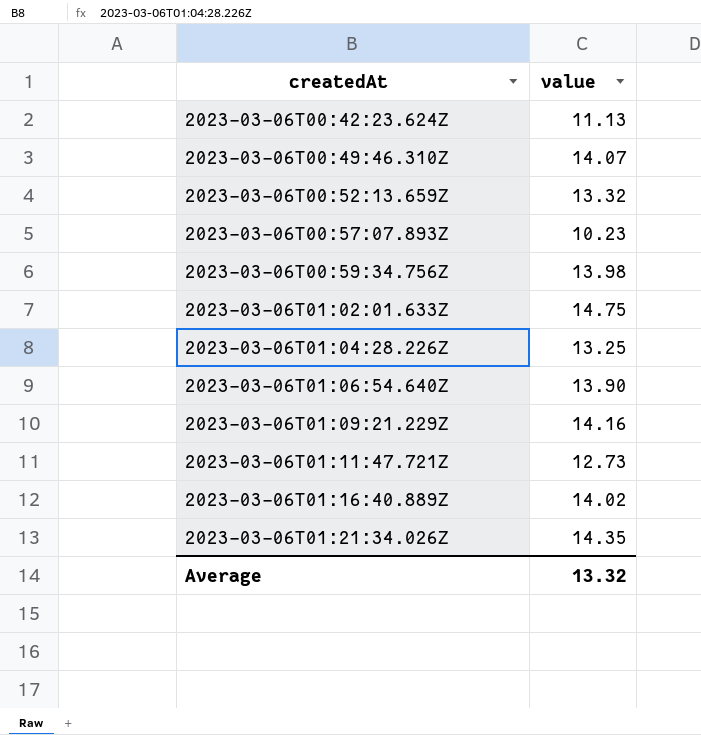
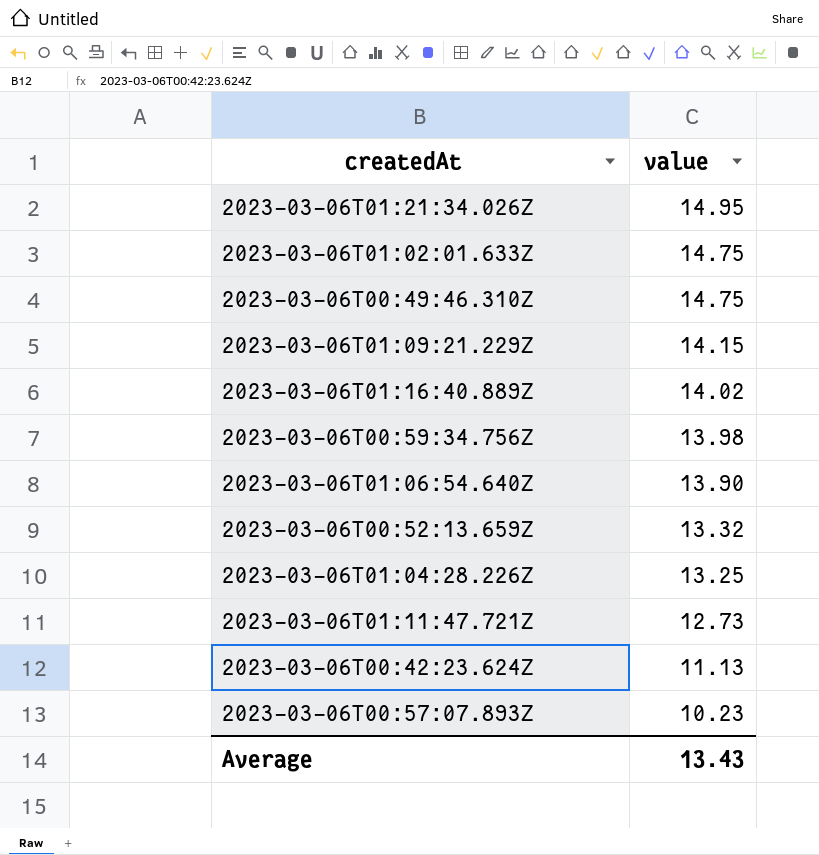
row order: createdAt ascending -> value descending
2023-03-06T01:21:34.026Z | value: 14.35 -> 14.95
2023-03-06T00:49:46.310Z | value: 14.07 -> 14.75
2023-03-06T01:09:21.229Z | value: 14.16 -> 14.15
Average | value: 13.32 -> 13.43

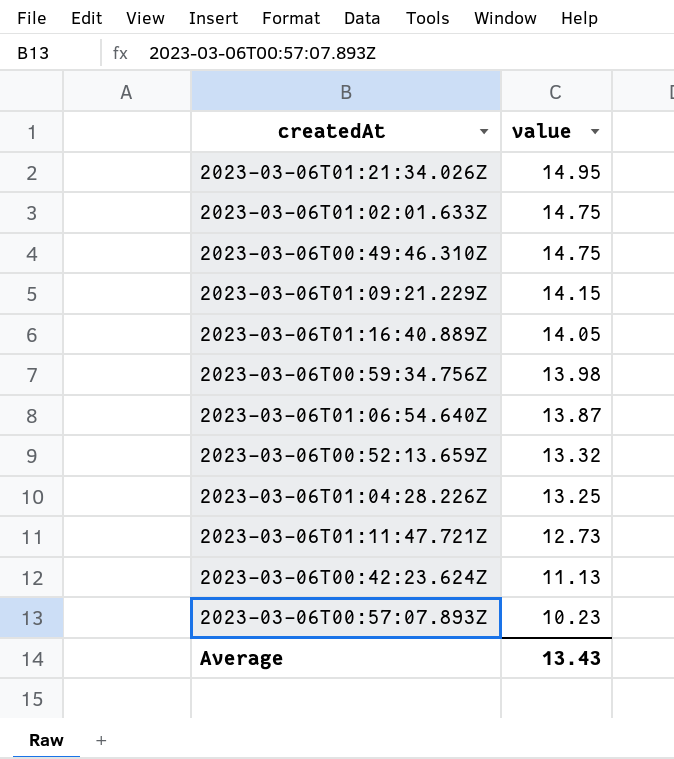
2023-03-06T01:16:40.889Z | value: 14.02 -> 14.05
2023-03-06T01:06:54.640Z | value: 13.90 -> 13.87

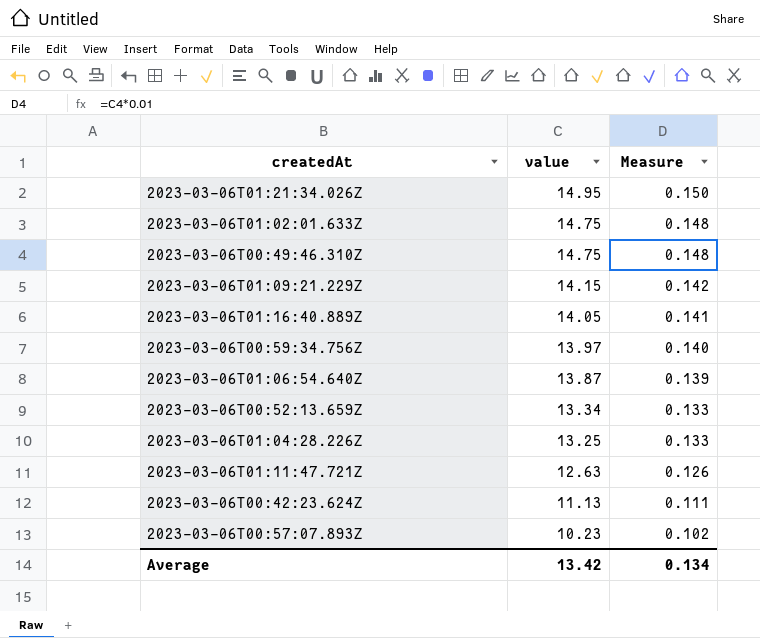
column Measure | formula: none -> [value] * 0.01
2023-03-06T00:59:34.756Z | value: 13.98 -> 13.97
2023-03-06T00:52:13.659Z | value: 13.32 -> 13.34
2023-03-06T01:11:47.721Z | value: 12.73 -> 12.63
Average | value: 13.43 -> 13.42

